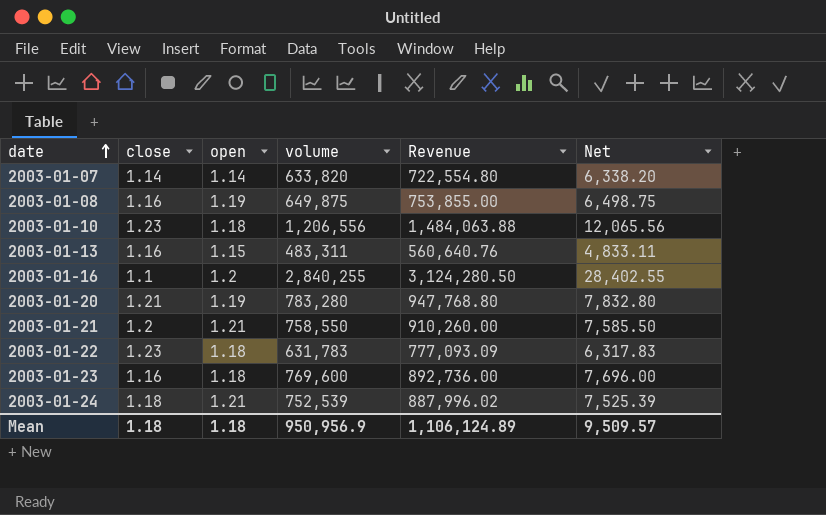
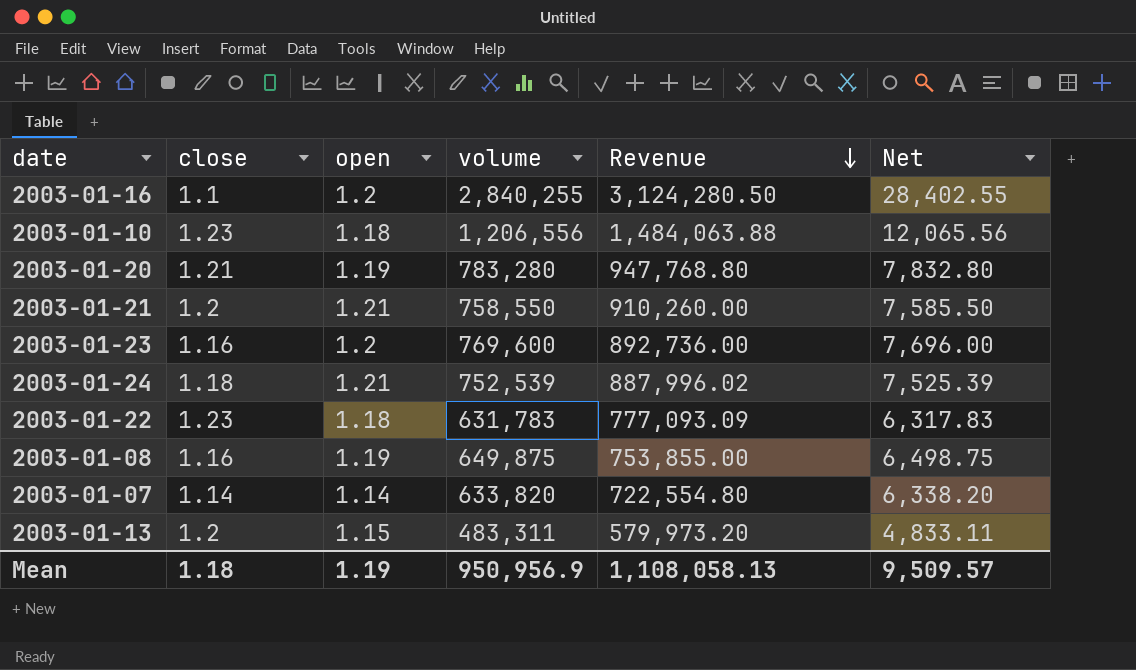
row order: date ascending -> Revenue descending
2003-01-23 | open: 1.18 -> 1.2
2003-01-13 | close: 1.16 -> 1.2
2003-01-13 | Revenue: 560,640.76 -> 579,973.20
Mean | open: 1.18 -> 1.19
Mean | Revenue: 1,106,124.89 -> 1,108,058.13

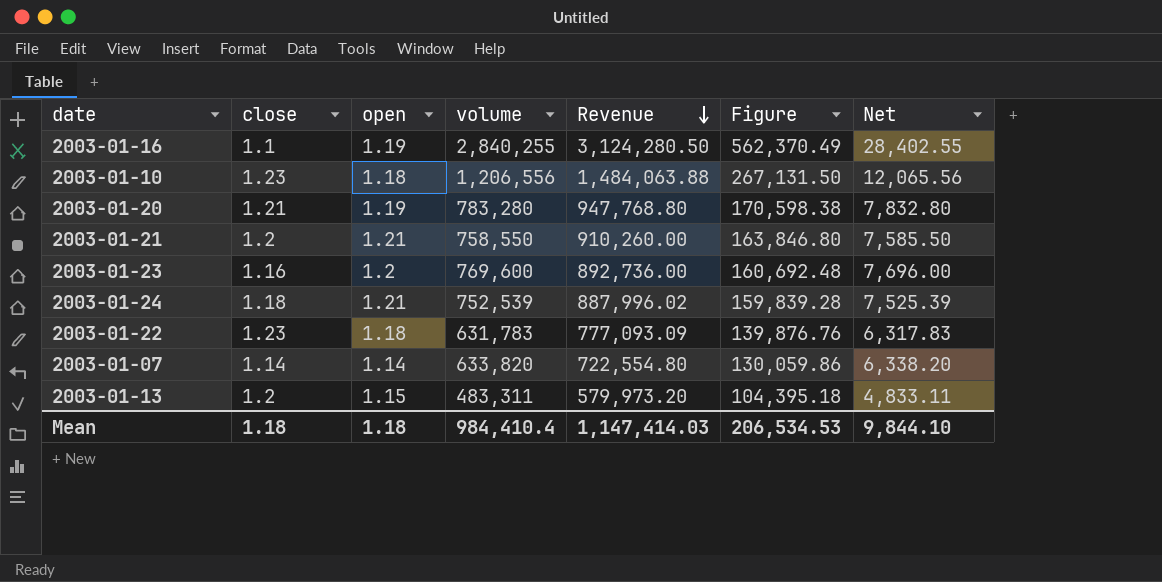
column Figure | formula: none -> [Revenue] * 0.18
row 2003-01-08: 1.16 | 1.19 | 649,875 | 753,855.00 | 6,498.75 -> none
2003-01-16 | open: 1.2 -> 1.19
Mean | open: 1.19 -> 1.18
Mean | volume: 950,956.9 -> 984,410.4
Mean | Revenue: 1,108,058.13 -> 1,147,414.03
Mean | Net: 9,509.57 -> 9,844.10

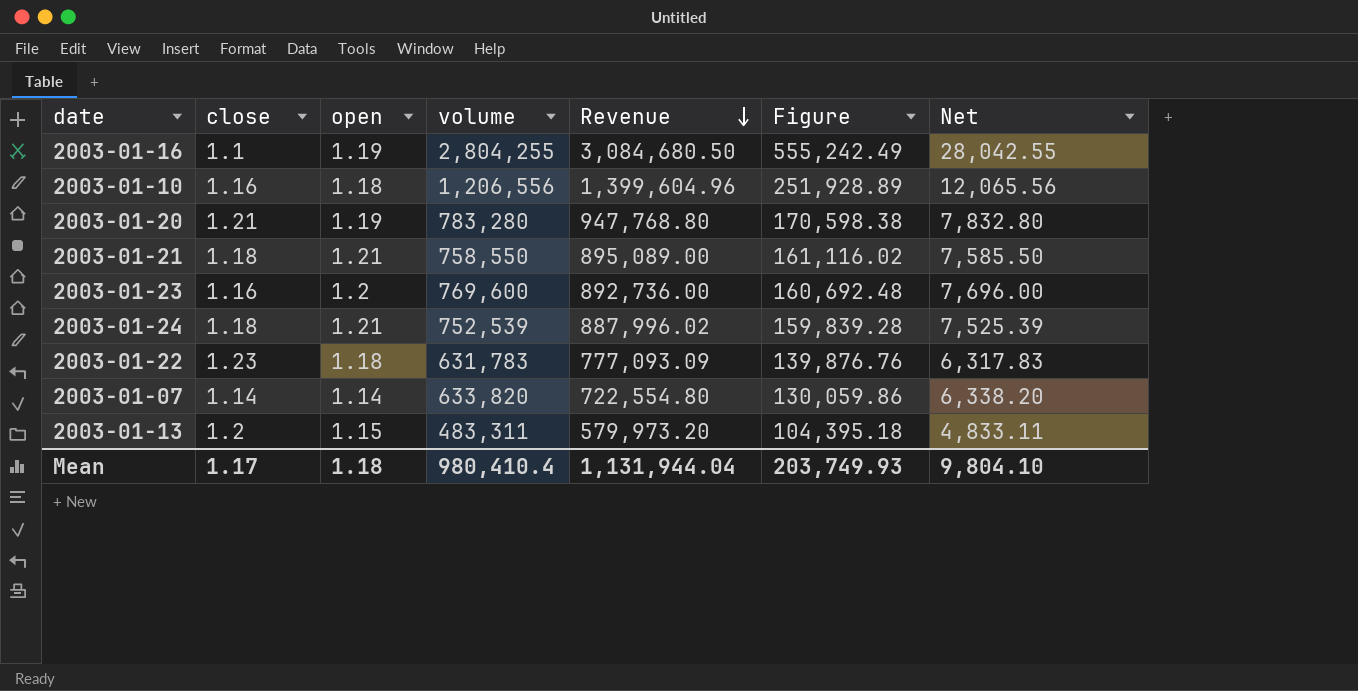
2003-01-16 | volume: 2,840,255 -> 2,804,255
2003-01-16 | Revenue: 3,124,280.50 -> 3,084,680.50
2003-01-16 | Figure: 562,370.49 -> 555,242.49
2003-01-16 | Net: 28,402.55 -> 28,042.55
2003-01-10 | close: 1.23 -> 1.16
2003-01-10 | Revenue: 1,484,063.88 -> 1,399,604.96
2003-01-10 | Figure: 267,131.50 -> 251,928.89
2003-01-21 | close: 1.2 -> 1.18
2003-01-21 | Revenue: 910,260.00 -> 895,089.00
2003-01-21 | Figure: 163,846.80 -> 161,116.02
Mean | close: 1.18 -> 1.17
Mean | volume: 984,410.4 -> 980,410.4
Mean | Revenue: 1,147,414.03 -> 1,131,944.04
Mean | Figure: 206,534.53 -> 203,749.93
Mean | Net: 9,844.10 -> 9,804.10

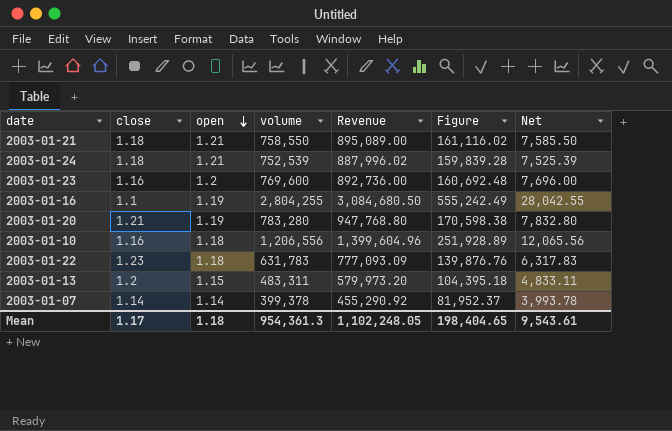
row order: Revenue descending -> open descending
2003-01-07 | volume: 633,820 -> 399,378
2003-01-07 | Revenue: 722,554.80 -> 455,290.92
2003-01-07 | Figure: 130,059.86 -> 81,952.37
2003-01-07 | Net: 6,338.20 -> 3,993.78
Mean | volume: 980,410.4 -> 954,361.3
Mean | Revenue: 1,131,944.04 -> 1,102,248.05
Mean | Figure: 203,749.93 -> 198,404.65
Mean | Net: 9,804.10 -> 9,543.61

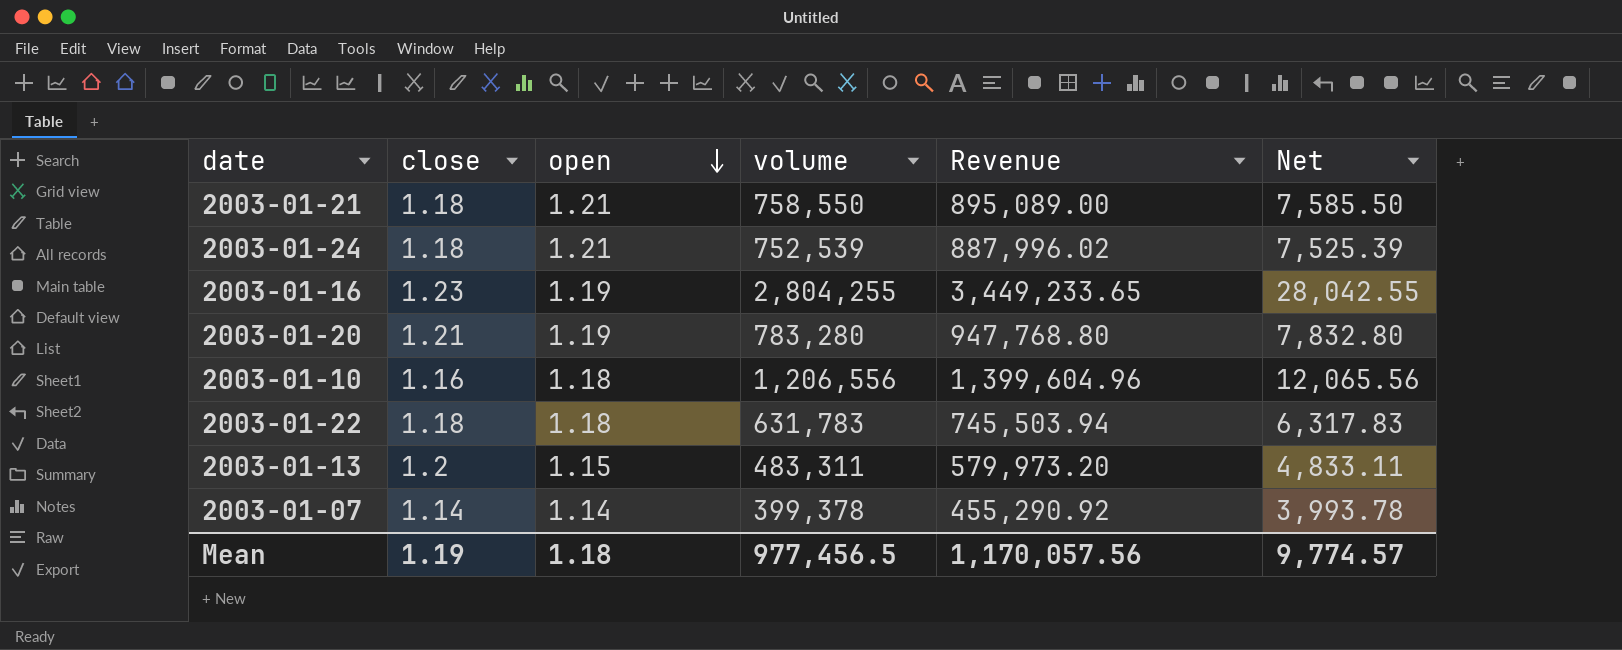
column Figure | formula: [Revenue] * 0.18 -> none
row 2003-01-23: 1.16 | 1.2 | 769,600 | 892,736.00 | 160,692.48 | 7,696.00 -> none
2003-01-16 | close: 1.1 -> 1.23
2003-01-16 | Revenue: 3,084,680.50 -> 3,449,233.65
2003-01-22 | close: 1.23 -> 1.18
2003-01-22 | Revenue: 777,093.09 -> 745,503.94
Mean | close: 1.17 -> 1.19
Mean | volume: 954,361.3 -> 977,456.5
Mean | Revenue: 1,102,248.05 -> 1,170,057.56
Mean | Net: 9,543.61 -> 9,774.57

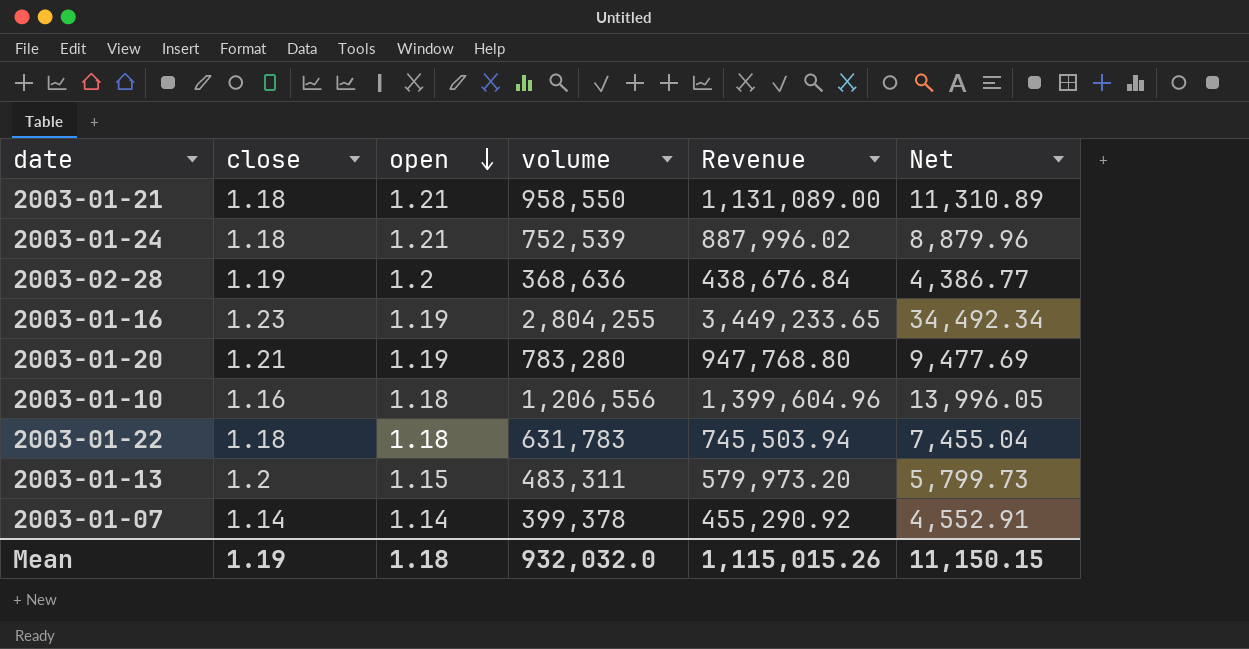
column Net | formula: [volume] * 0.01 -> [Revenue] * 0.01
2003-01-21 | volume: 758,550 -> 958,550
2003-01-21 | Revenue: 895,089.00 -> 1,131,089.00
row 2003-02-28: none -> 1.19 | 1.2 | 368,636 | 438,676.84 | 4,386.77
Mean | volume: 977,456.5 -> 932,032.0
Mean | Revenue: 1,170,057.56 -> 1,115,015.26
Mean | Net: 9,774.57 -> 11,150.15

